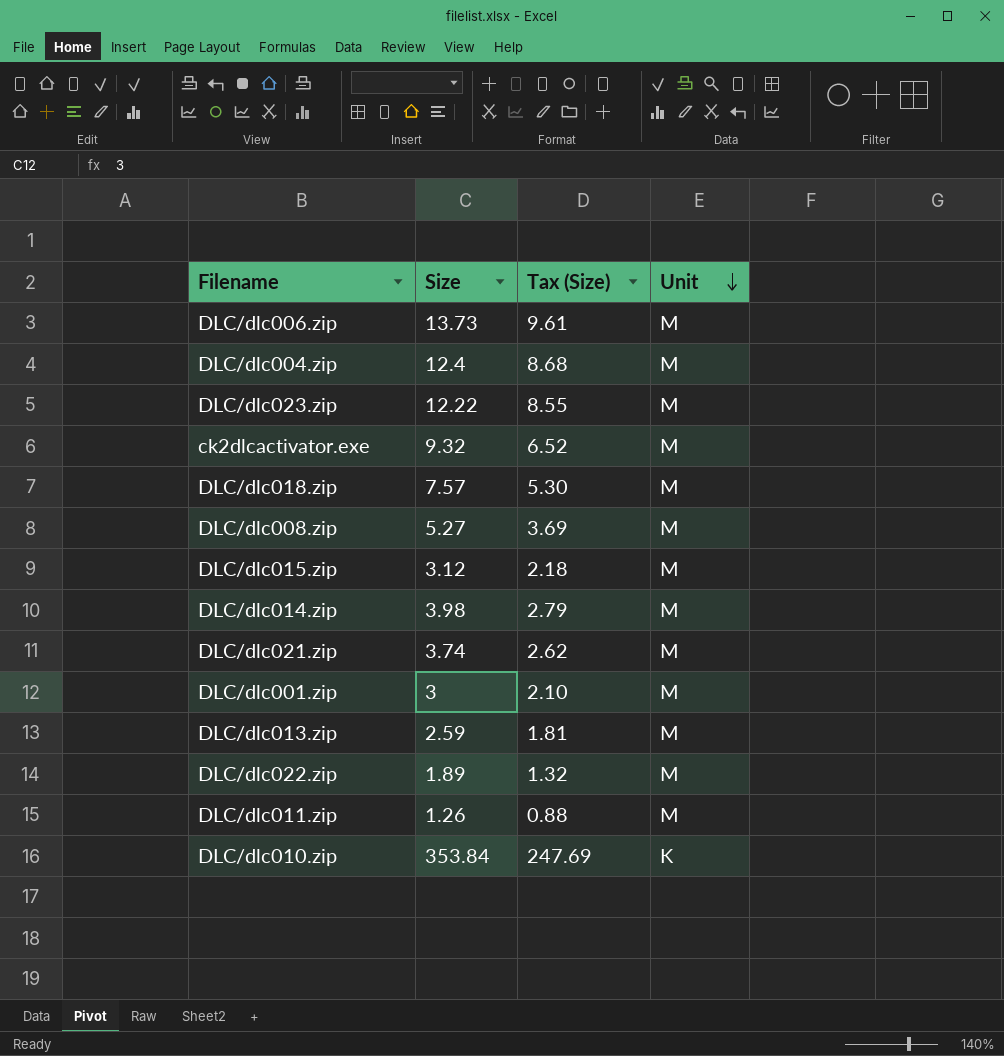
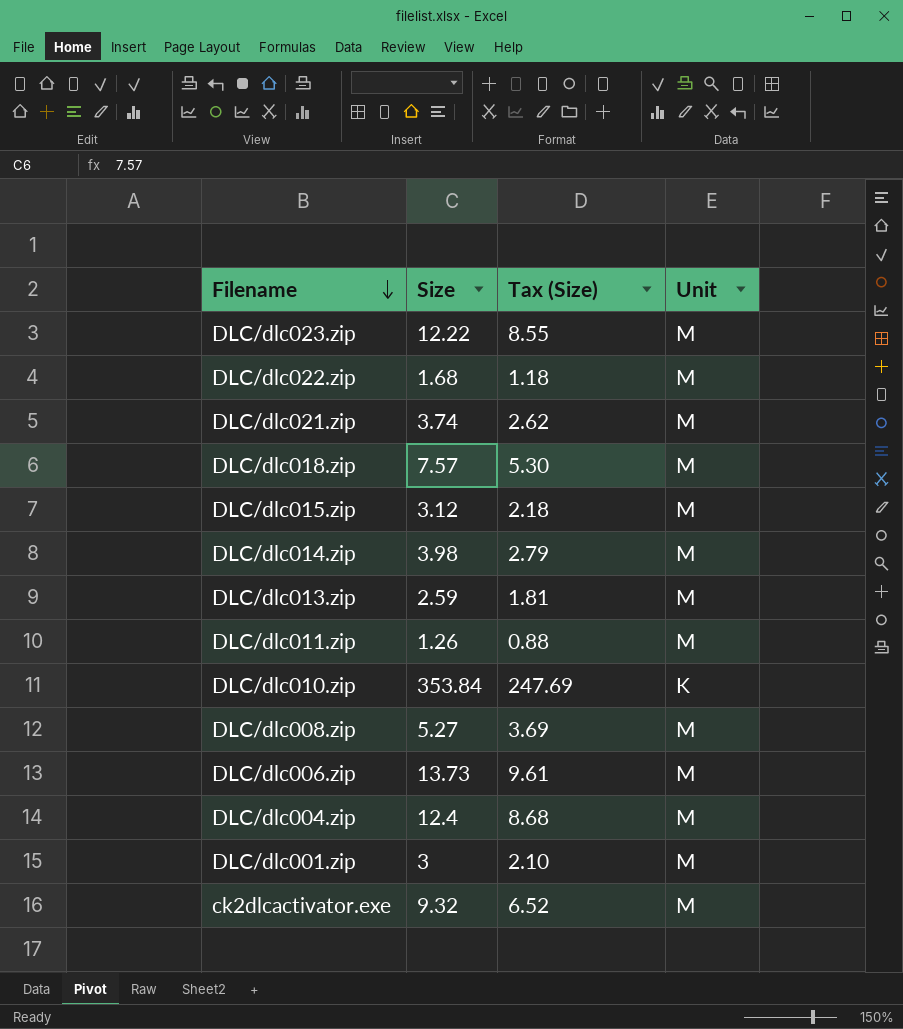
row order: Unit descending -> Filename descending
DLC/dlc022.zip | Size: 1.89 -> 1.68
DLC/dlc022.zip | Tax (Size): 1.32 -> 1.18

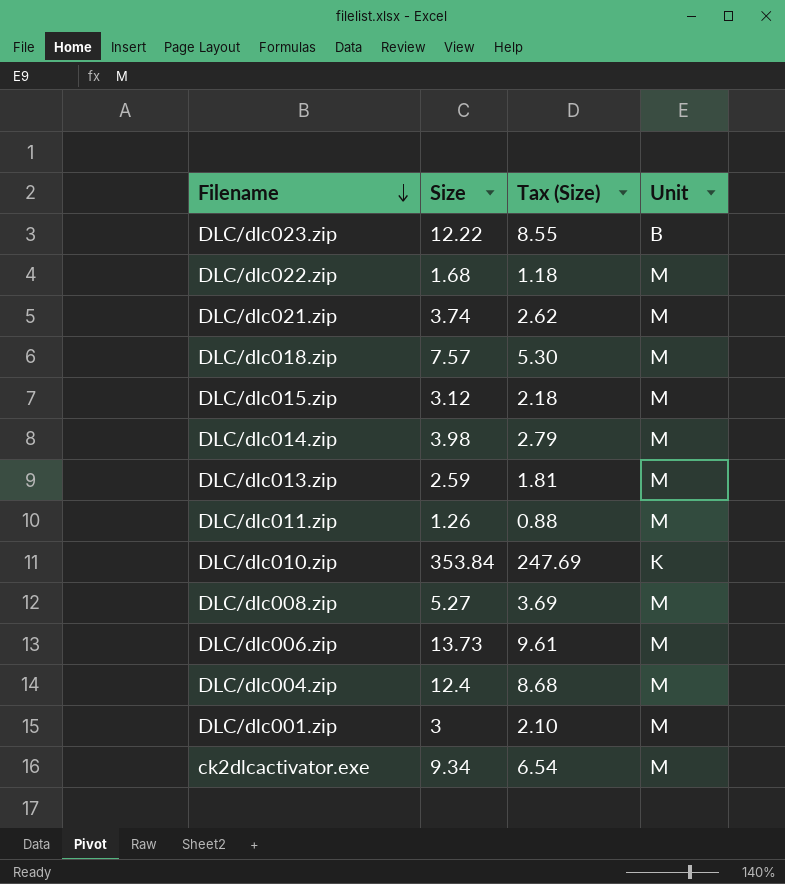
DLC/dlc023.zip | Unit: M -> B
ck2dlcactivator.exe | Size: 9.32 -> 9.34
ck2dlcactivator.exe | Tax (Size): 6.52 -> 6.54

